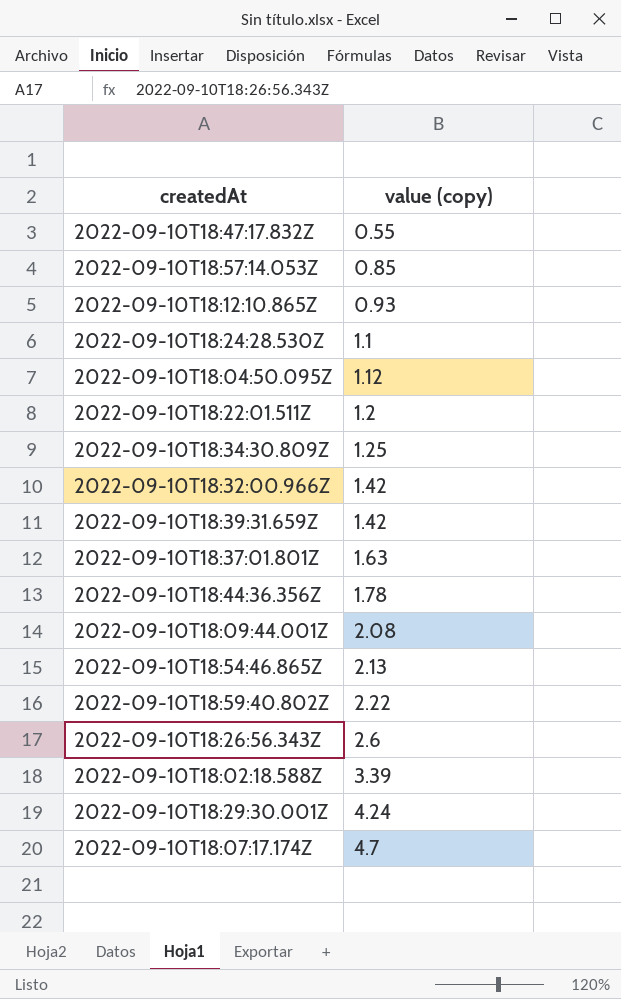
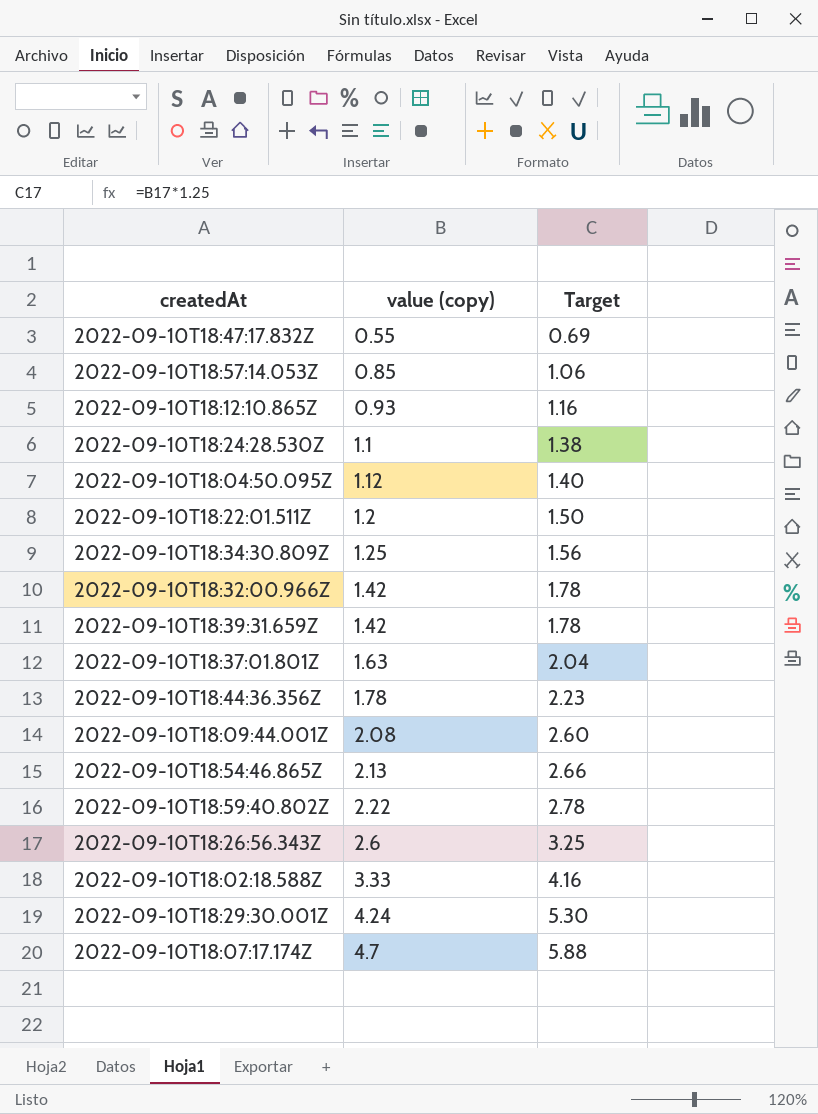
column Target | formula: none -> [value (copy)] * 1.25
2022-09-10T18:02:18.588Z | value (copy): 3.39 -> 3.33

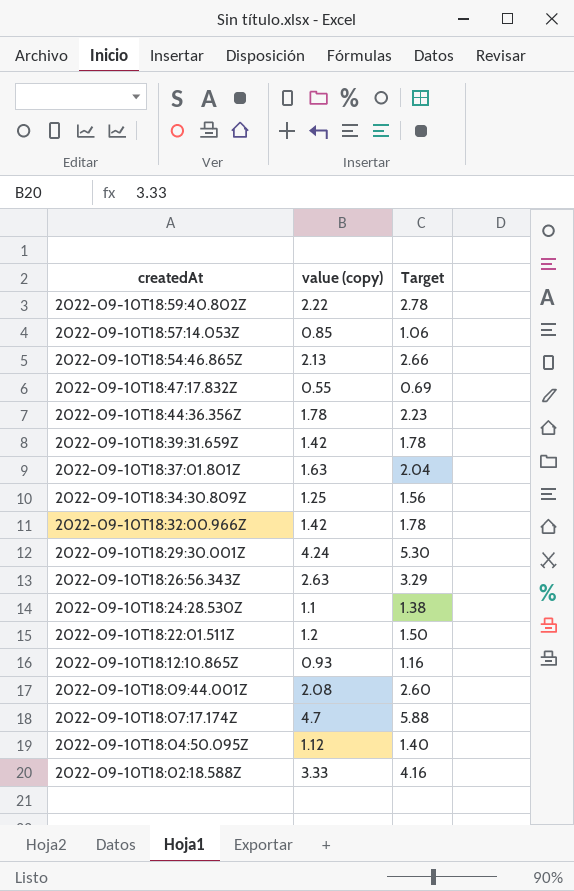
row order: value (copy) ascending -> createdAt descending
2022-09-10T18:26:56.343Z | value (copy): 2.6 -> 2.63
2022-09-10T18:26:56.343Z | Target: 3.25 -> 3.29

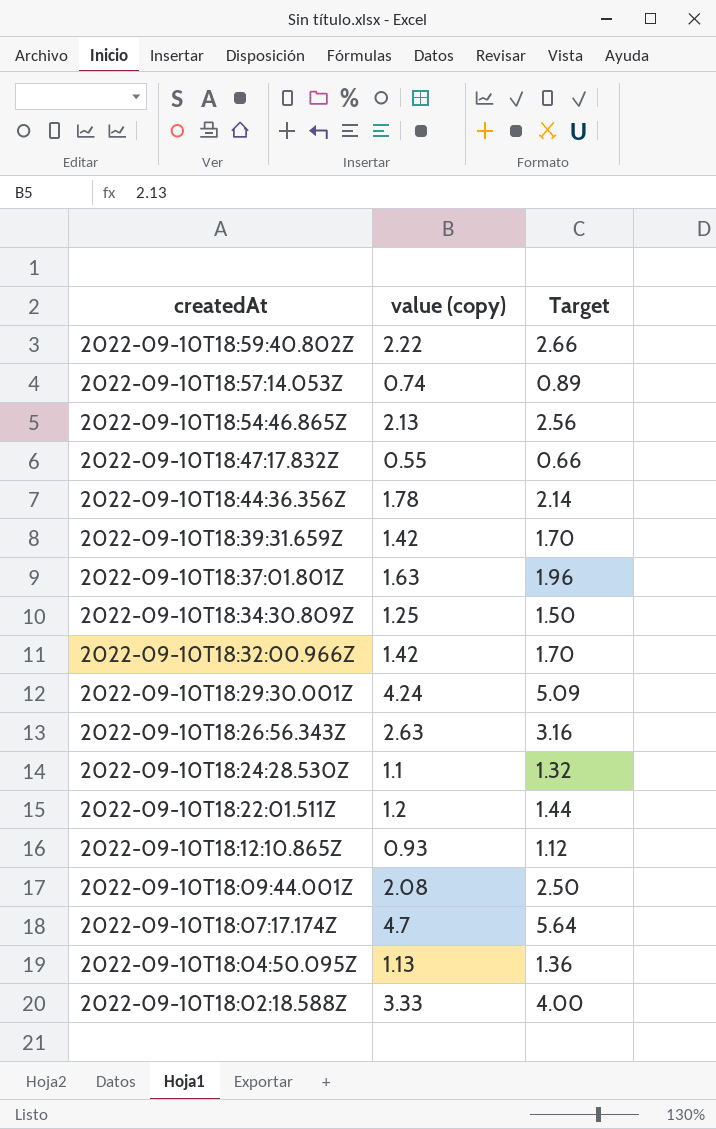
column Target | formula: [value (copy)] * 1.25 -> [value (copy)] * 1.2
2022-09-10T18:57:14.053Z | value (copy): 0.85 -> 0.74
2022-09-10T18:04:50.095Z | value (copy): 1.12 -> 1.13

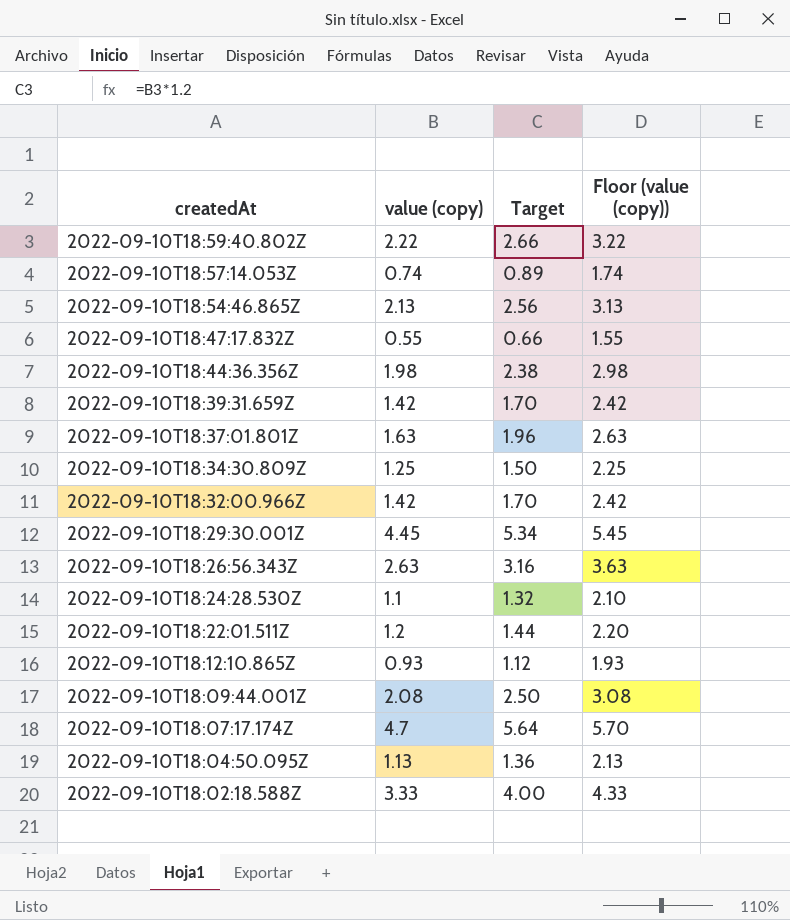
column Floor (value (copy)) | formula: none -> [value (copy)] + 1
2022-09-10T18:44:36.356Z | value (copy): 1.78 -> 1.98
2022-09-10T18:44:36.356Z | Target: 2.14 -> 2.38
2022-09-10T18:29:30.001Z | value (copy): 4.24 -> 4.45
2022-09-10T18:29:30.001Z | Target: 5.09 -> 5.34

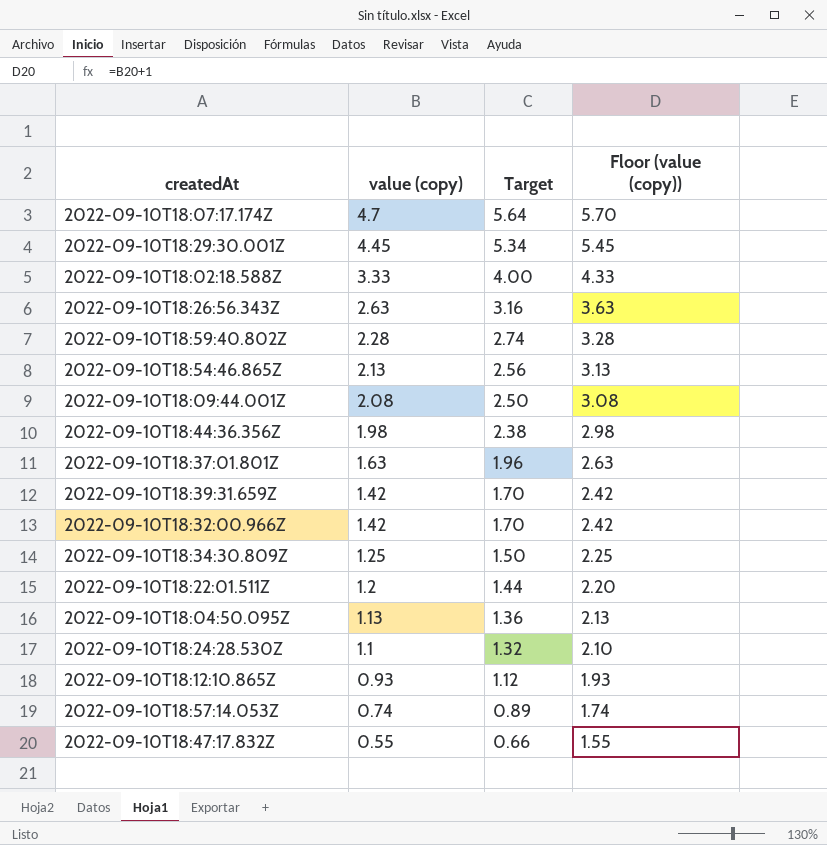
row order: createdAt descending -> value (copy) descending
2022-09-10T18:59:40.802Z | value (copy): 2.22 -> 2.28
2022-09-10T18:59:40.802Z | Target: 2.66 -> 2.74
2022-09-10T18:59:40.802Z | Floor (value (copy)): 3.22 -> 3.28

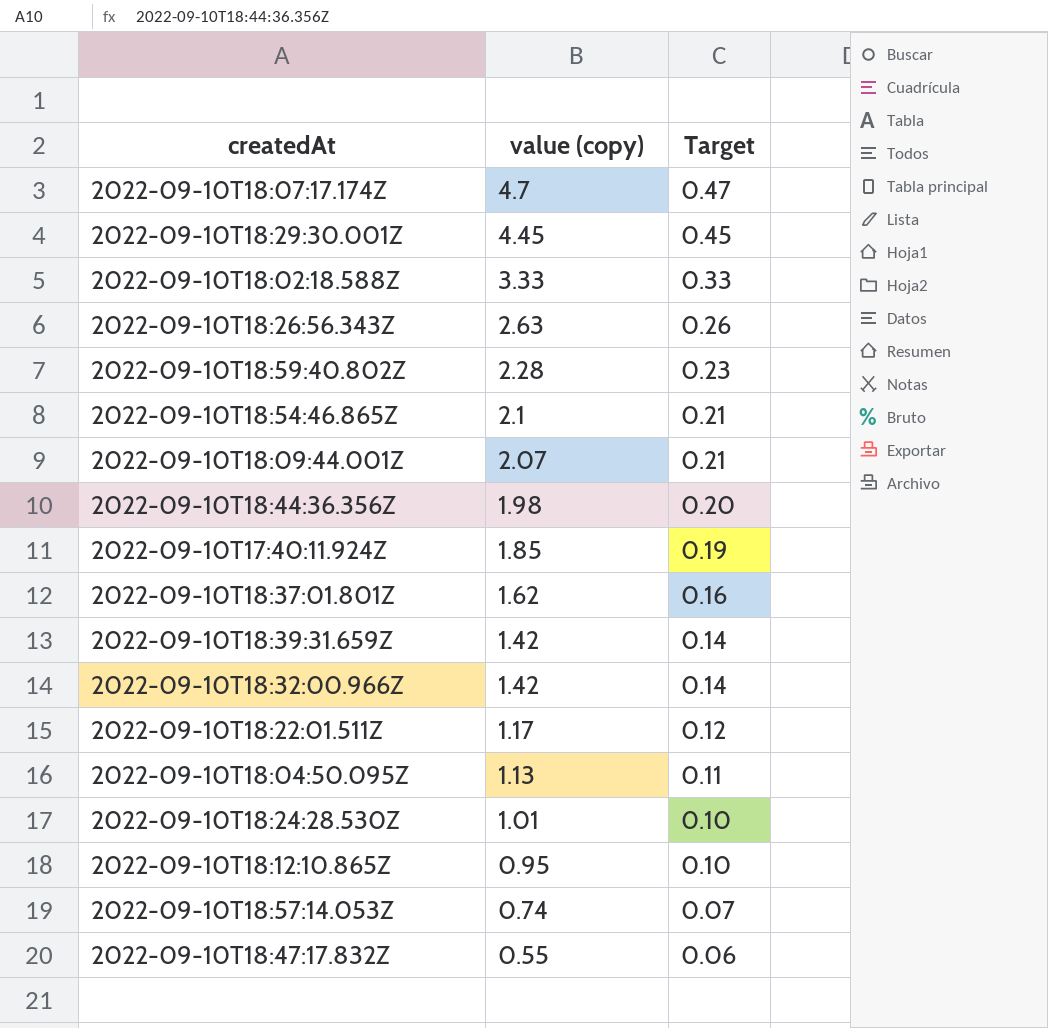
column Floor (value (copy)) | formula: [value (copy)] + 1 -> none
column Target | formula: [value (copy)] * 1.2 -> [value (copy)] * 0.1
row 2022-09-10T18:34:30.809Z: 1.25 | 1.50 | 2.25 -> none
2022-09-10T18:54:46.865Z | value (copy): 2.13 -> 2.1
2022-09-10T18:09:44.001Z | value (copy): 2.08 -> 2.07
row 2022-09-10T17:40:11.924Z: none -> 1.85 | 0.19
2022-09-10T18:37:01.801Z | value (copy): 1.63 -> 1.62
2022-09-10T18:22:01.511Z | value (copy): 1.2 -> 1.17
2022-09-10T18:24:28.530Z | value (copy): 1.1 -> 1.01
2022-09-10T18:12:10.865Z | value (copy): 0.93 -> 0.95

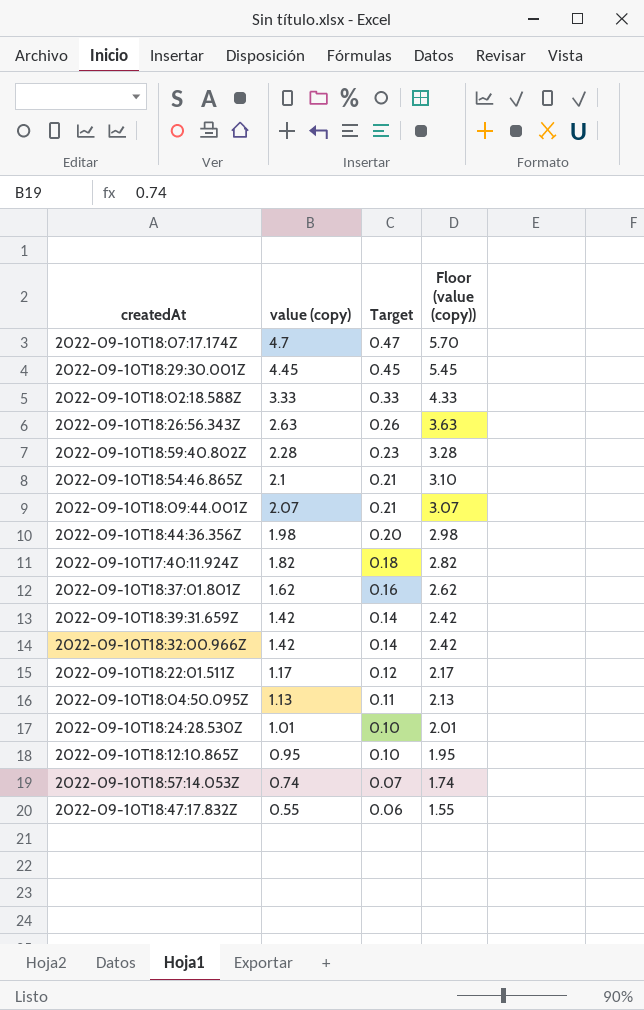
column Floor (value (copy)) | formula: none -> [value (copy)] + 1
2022-09-10T17:40:11.924Z | value (copy): 1.85 -> 1.82
2022-09-10T17:40:11.924Z | Target: 0.19 -> 0.18

